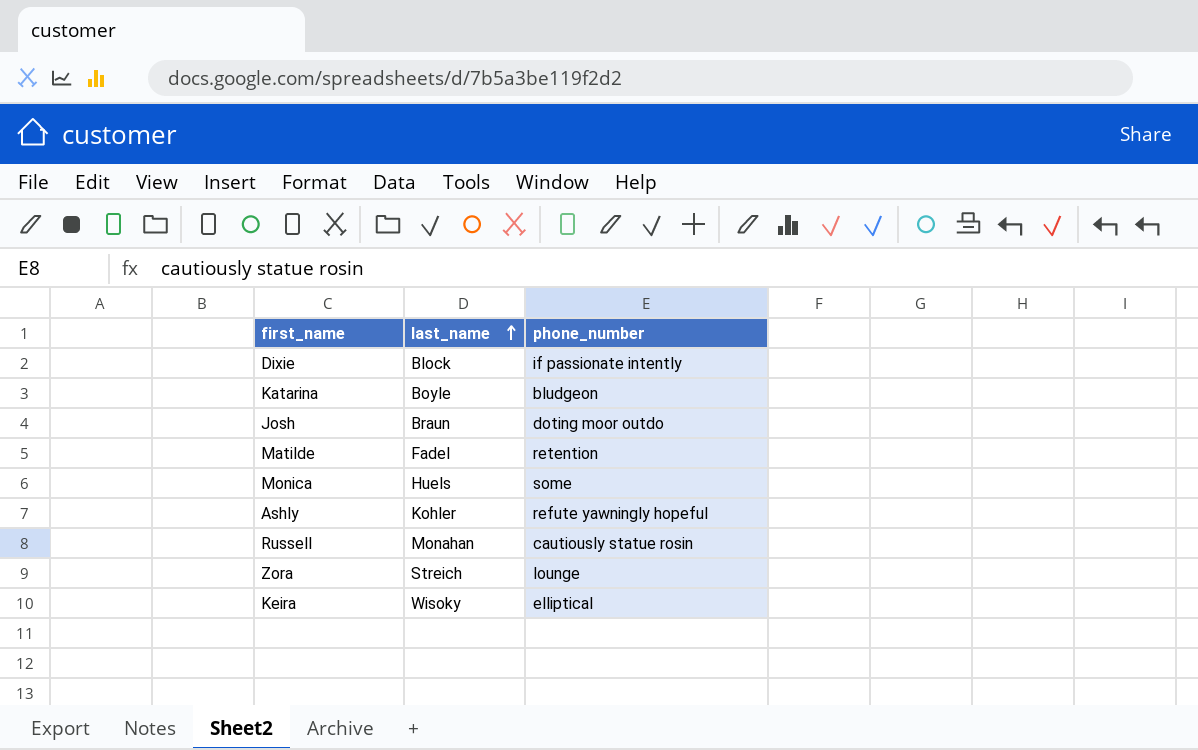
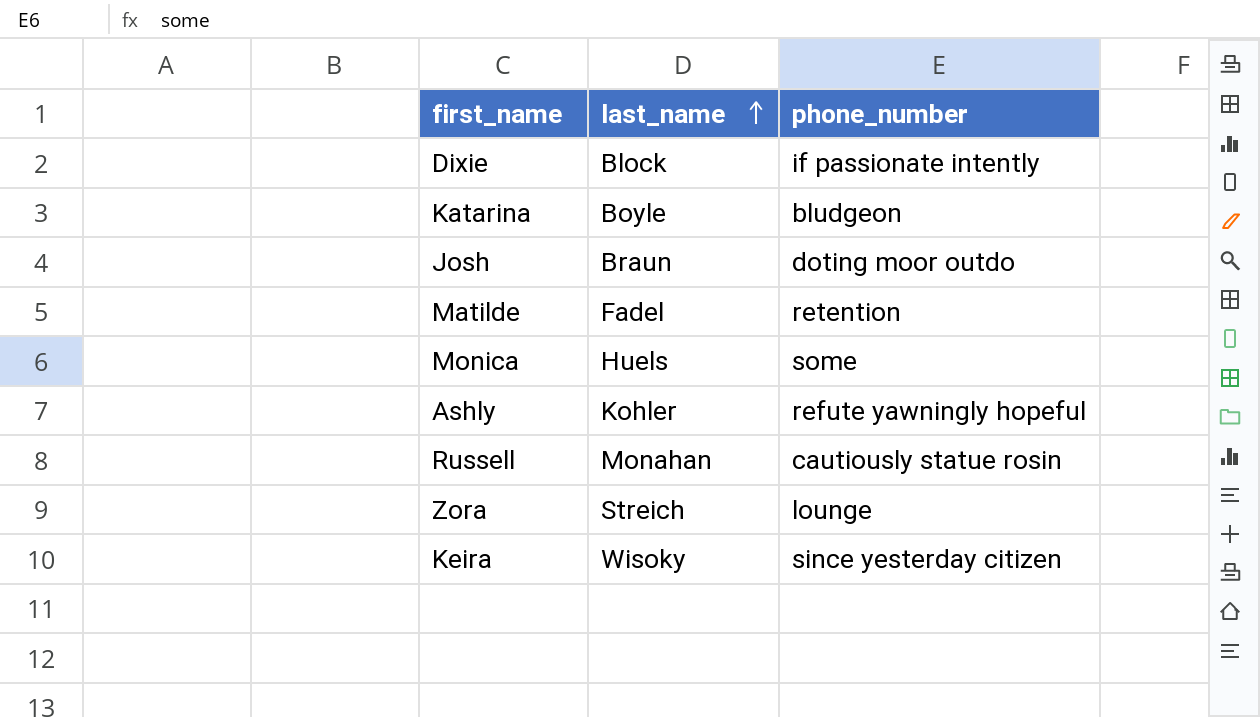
Keira | phone_number: elliptical -> since yesterday citizen

